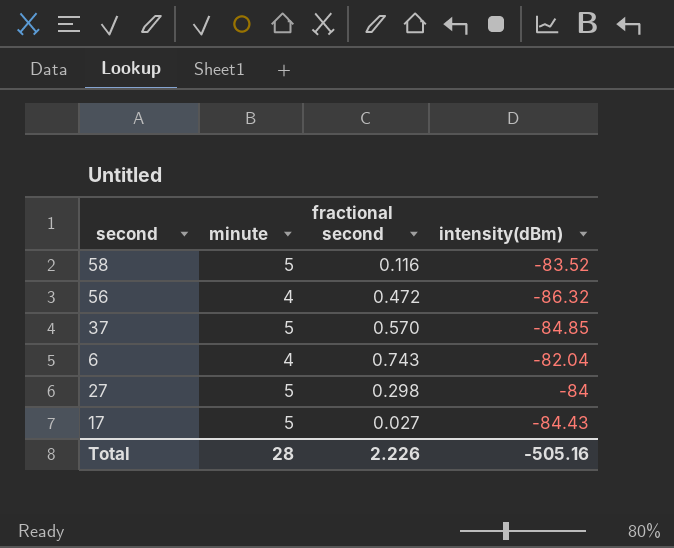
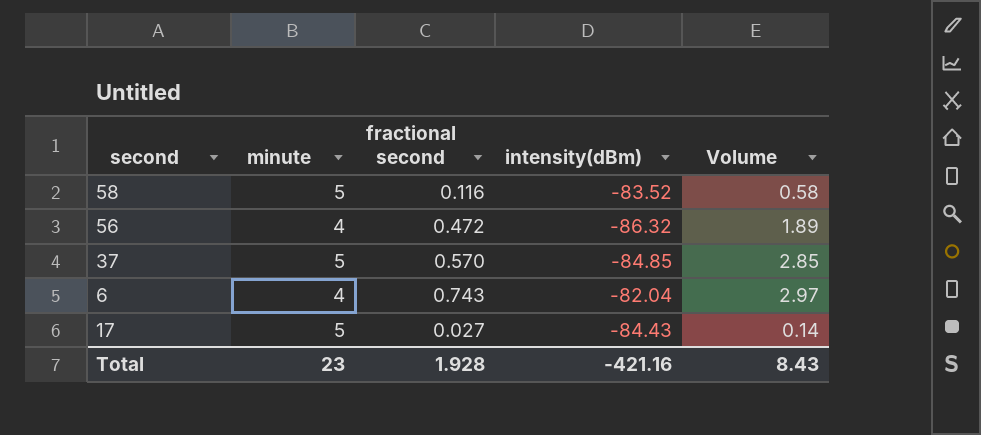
column Volume | formula: none -> [minute] * [fractional second]
row 27: 5 | 0.298 | -84 -> none
Total | minute: 28 -> 23
Total | fractional second: 2.226 -> 1.928
Total | intensity(dBm): -505.16 -> -421.16

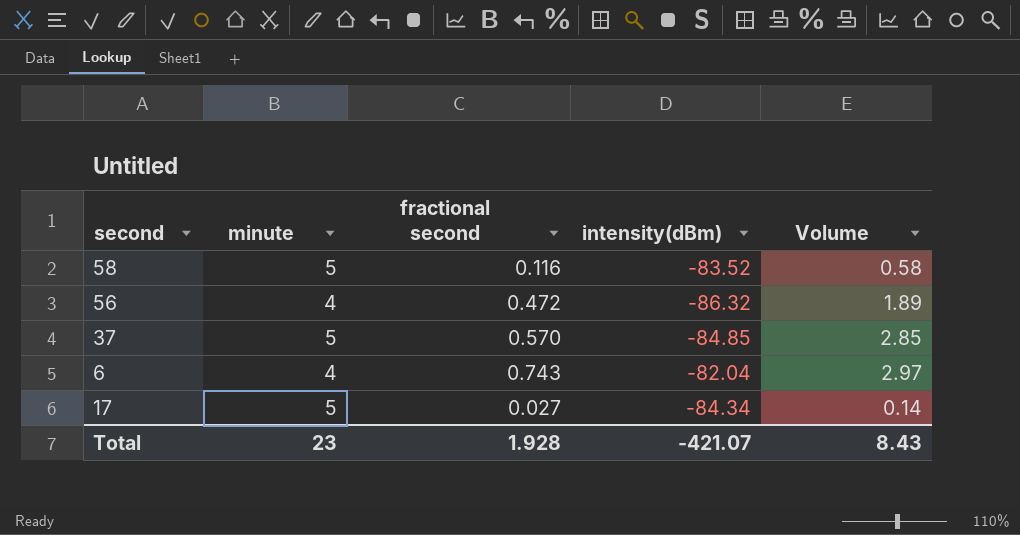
17 | intensity(dBm): -84.43 -> -84.34
Total | intensity(dBm): -421.16 -> -421.07

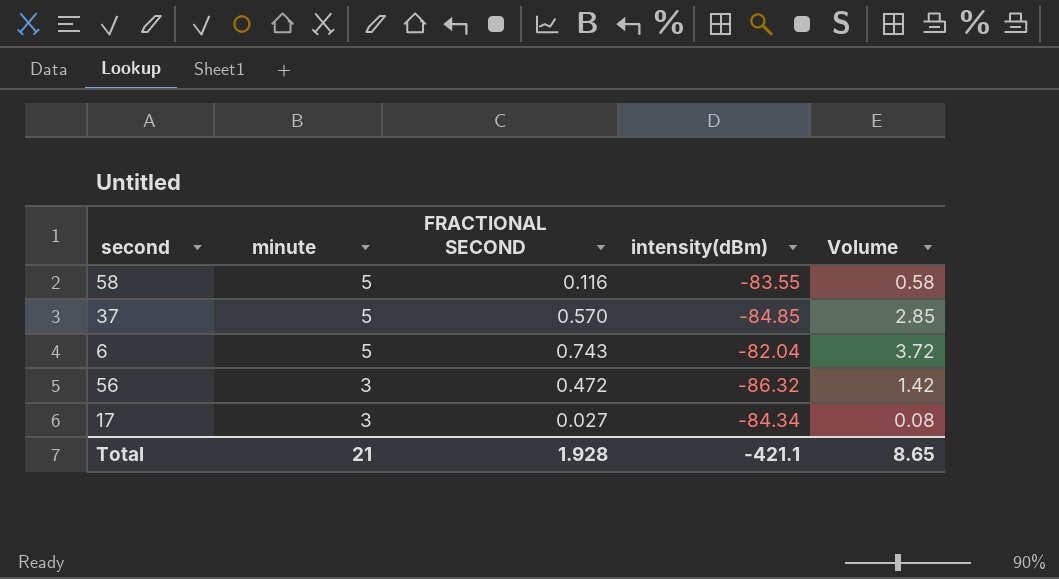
row order: none -> minute descending
column name: fractional second -> FRACTIONAL SECOND
58 | intensity(dBm): -83.52 -> -83.55
6 | minute: 4 -> 5
6 | Volume: 2.97 -> 3.72
56 | minute: 4 -> 3
56 | Volume: 1.89 -> 1.42
17 | minute: 5 -> 3
17 | Volume: 0.14 -> 0.08
Total | minute: 23 -> 21
Total | intensity(dBm): -421.07 -> -421.1
Total | Volume: 8.43 -> 8.65

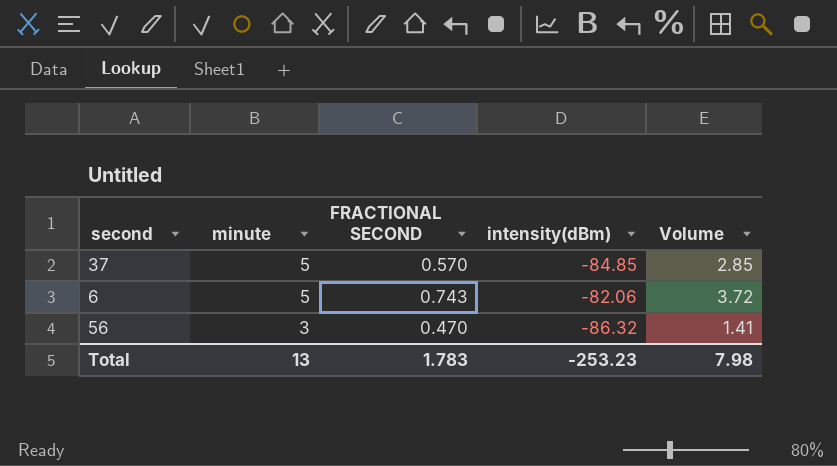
row 58: 5 | 0.116 | -83.55 | 0.58 -> none
row 17: 3 | 0.027 | -84.34 | 0.08 -> none
6 | intensity(dBm): -82.04 -> -82.06
56 | FRACTIONAL SECOND: 0.472 -> 0.470
56 | Volume: 1.42 -> 1.41
Total | minute: 21 -> 13
Total | FRACTIONAL SECOND: 1.928 -> 1.783
Total | intensity(dBm): -421.1 -> -253.23
Total | Volume: 8.65 -> 7.98

